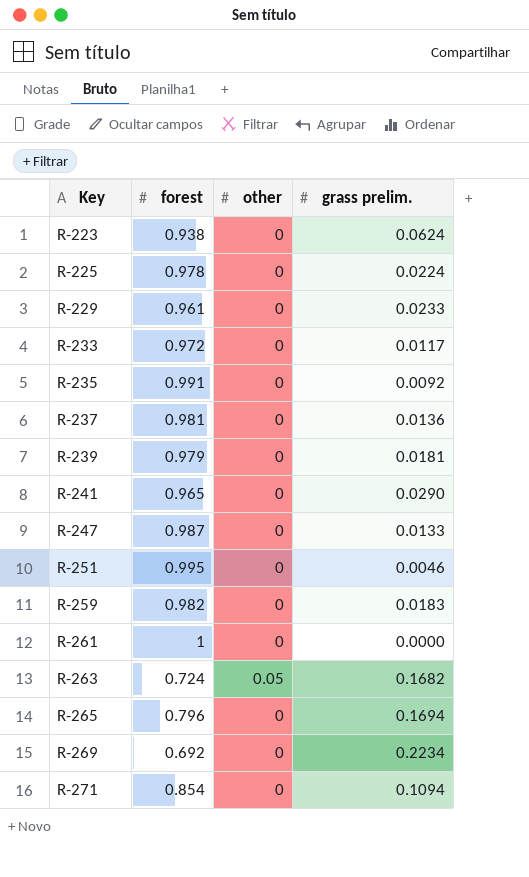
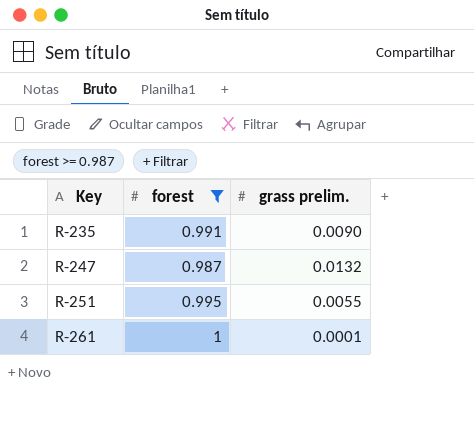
filter: none -> forest >= 0.987
column other | position: 3 -> none
R-235 | grass prelim.: 0.0092 -> 0.0090
R-247 | grass prelim.: 0.0133 -> 0.0132
R-251 | grass prelim.: 0.0046 -> 0.0055
R-261 | grass prelim.: 0.0000 -> 0.0001

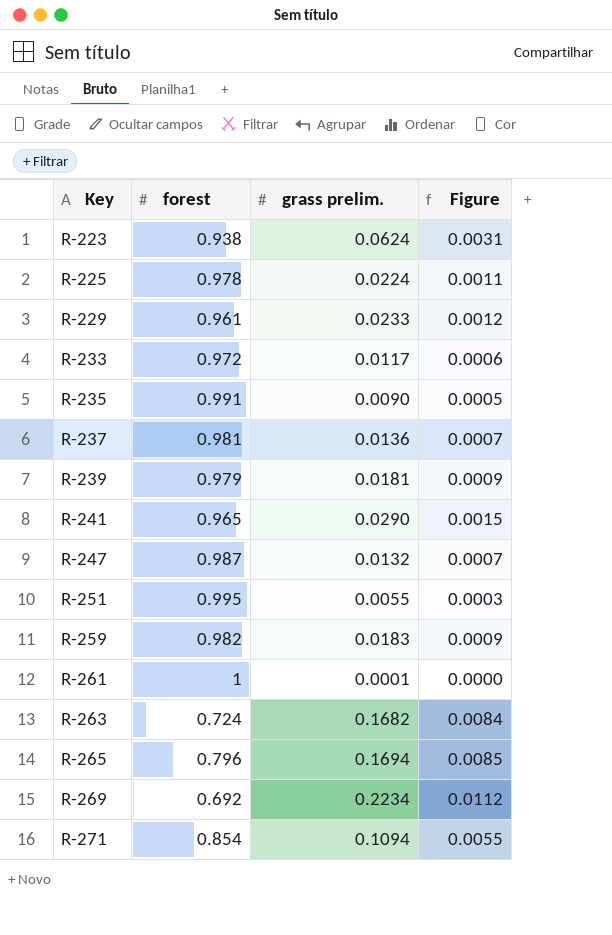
filter: forest >= 0.987 -> none
column Figure | formula: none -> [grass prelim.] * 0.05

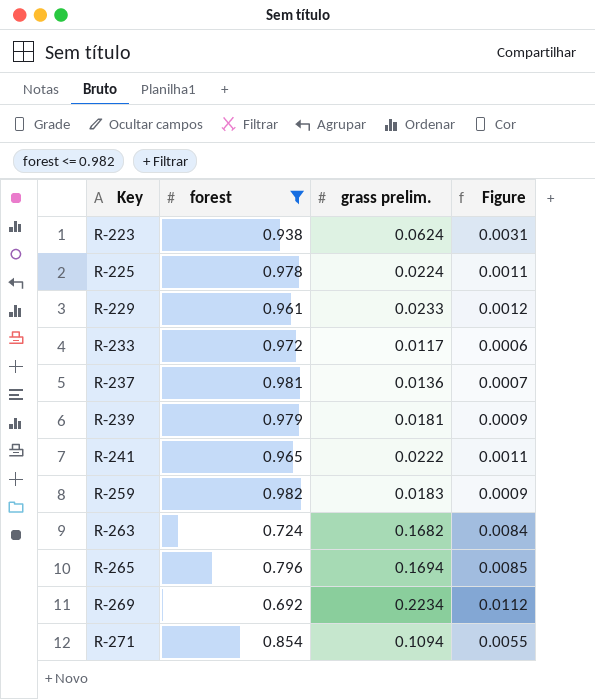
filter: none -> forest <= 0.982
R-241 | grass prelim.: 0.0290 -> 0.0222
R-241 | Figure: 0.0015 -> 0.0011

